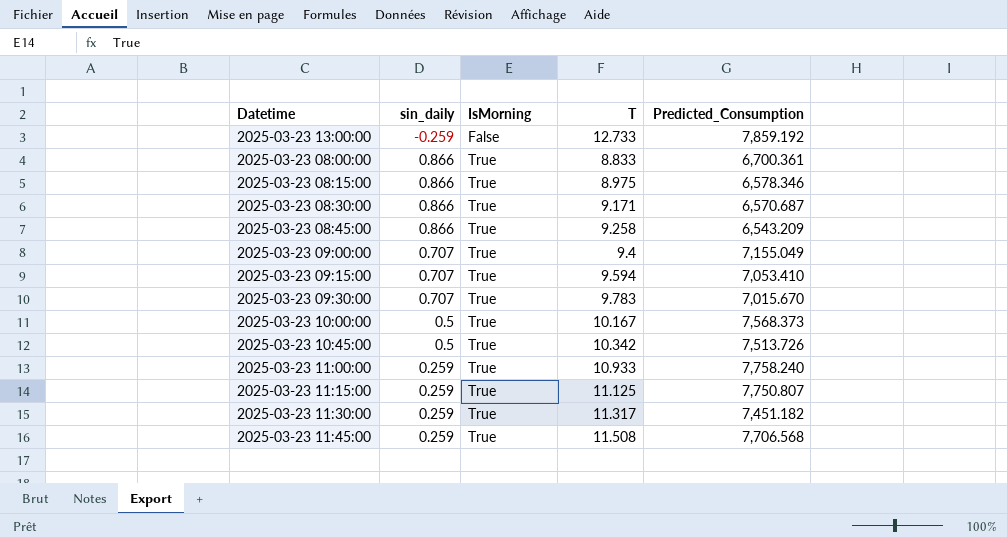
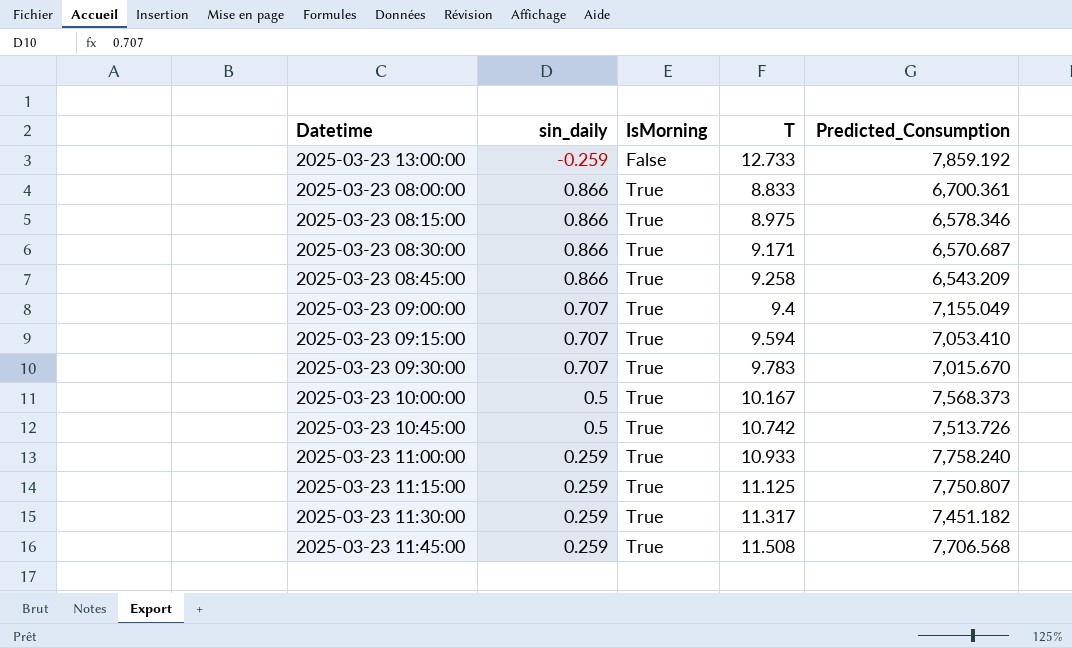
2025-03-23 10:45:00 | T: 10.342 -> 10.742

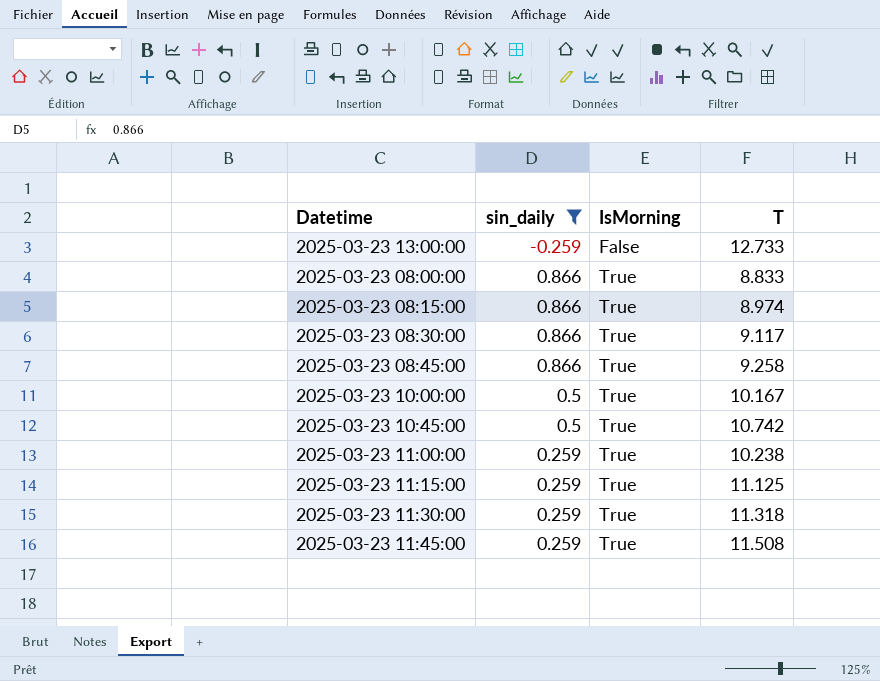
filter: none -> sin_daily != 0.707
column Predicted_Consumption | position: 5 -> none
2025-03-23 08:15:00 | T: 8.975 -> 8.974
2025-03-23 08:30:00 | T: 9.171 -> 9.117
2025-03-23 11:00:00 | T: 10.933 -> 10.238
2025-03-23 11:30:00 | T: 11.317 -> 11.318

